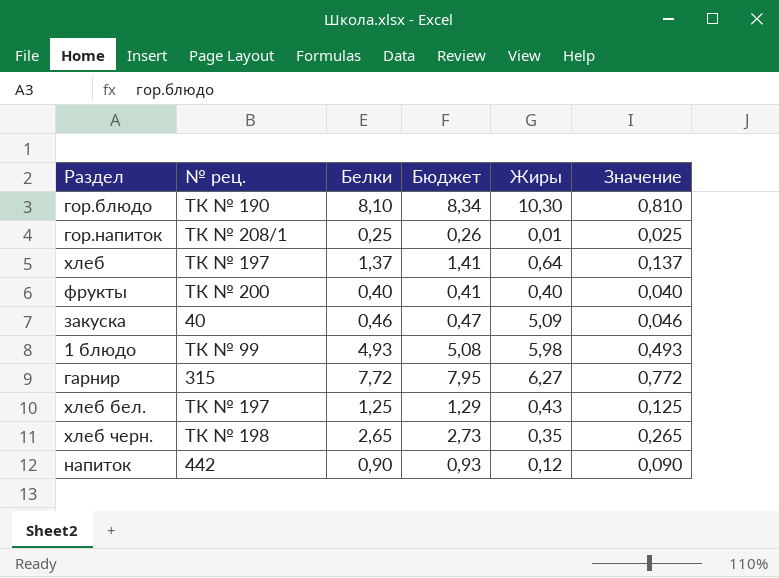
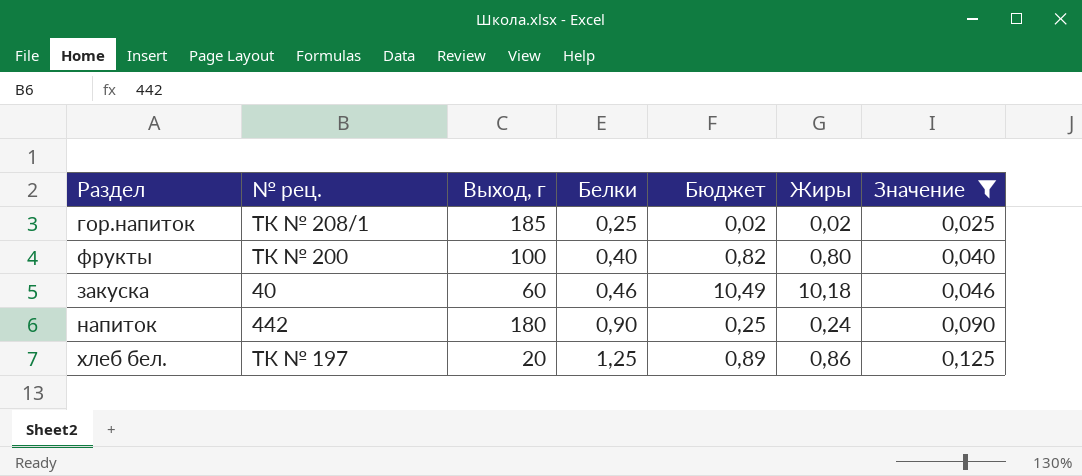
filter: none -> Значение <= 0,125
row order: none -> Белки ascending
column Выход, г | position: none -> 3
column Бюджет | formula: [Белки] * 1,03 -> [Жиры] * 1,03
гор.напиток | Жиры: 0,01 -> 0,02
фрукты | Жиры: 0,40 -> 0,80
закуска | Жиры: 5,09 -> 10,18
напиток | Жиры: 0,12 -> 0,24
хлеб бел. | Жиры: 0,43 -> 0,86

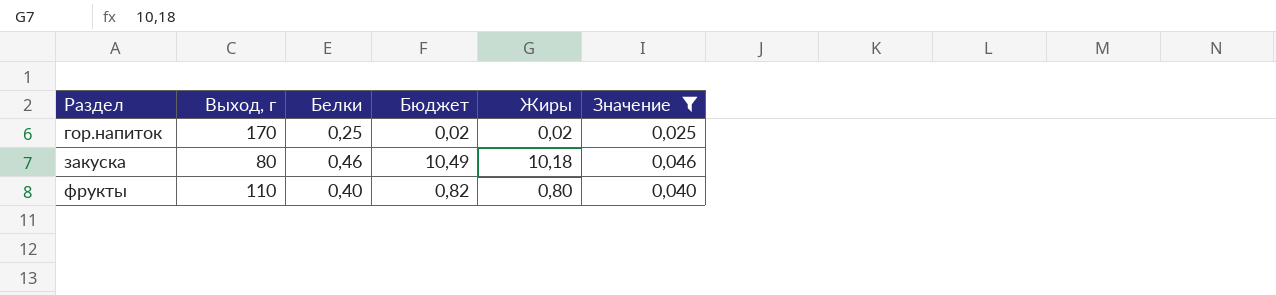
row order: Белки ascending -> Раздел ascending
column № рец. | position: 2 -> none
row напиток: 442 | 180 | 0,90 | 0,25 | 0,24 | 0,090 -> none
row хлеб бел.: ТК № 197 | 20 | 1,25 | 0,89 | 0,86 | 0,125 -> none
гор.напиток | Выход, г: 185 -> 170
закуска | Выход, г: 60 -> 80
фрукты | Выход, г: 100 -> 110

